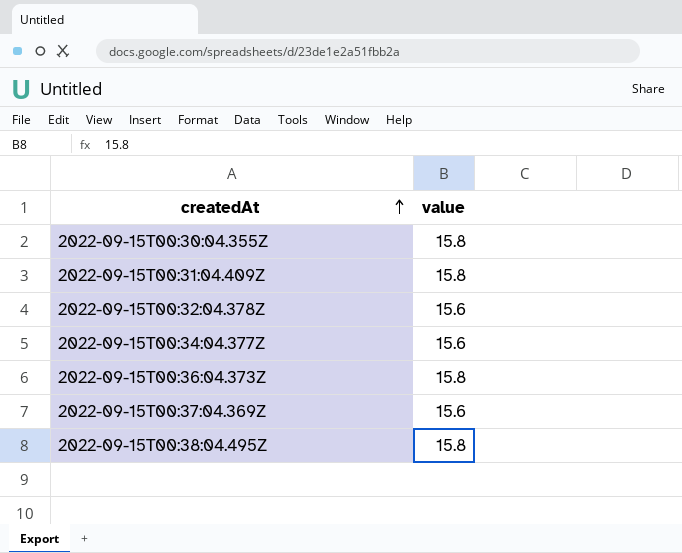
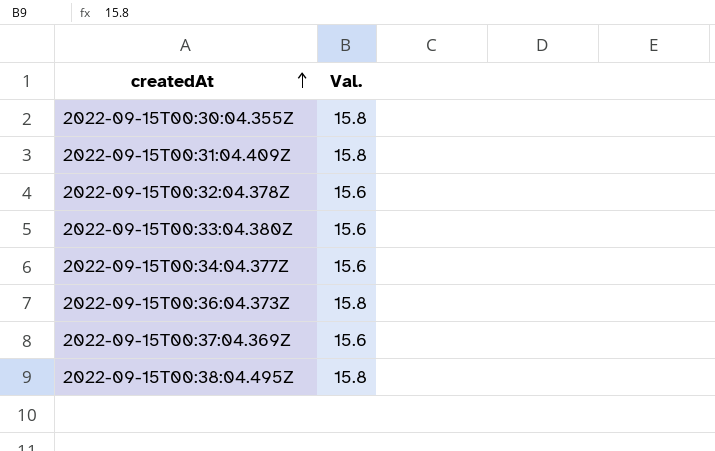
column name: value -> Val.
row 2022-09-15T00:33:04.380Z: none -> 15.6

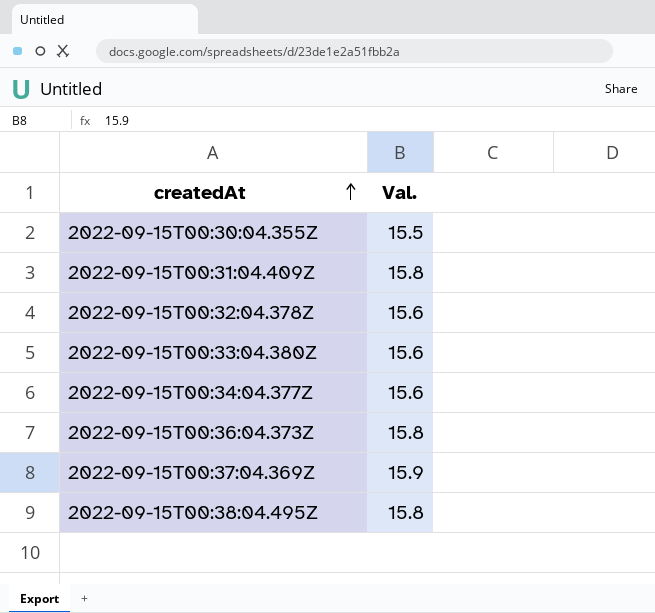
2022-09-15T00:30:04.355Z | Val.: 15.8 -> 15.5
2022-09-15T00:37:04.369Z | Val.: 15.6 -> 15.9

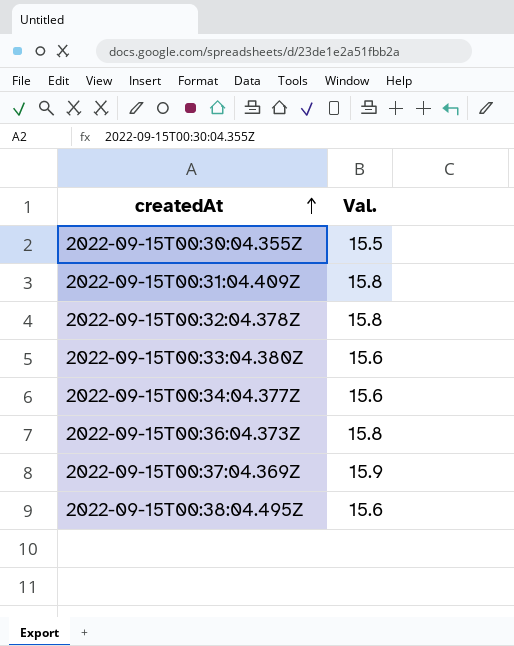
2022-09-15T00:32:04.378Z | Val.: 15.6 -> 15.8
2022-09-15T00:38:04.495Z | Val.: 15.8 -> 15.6

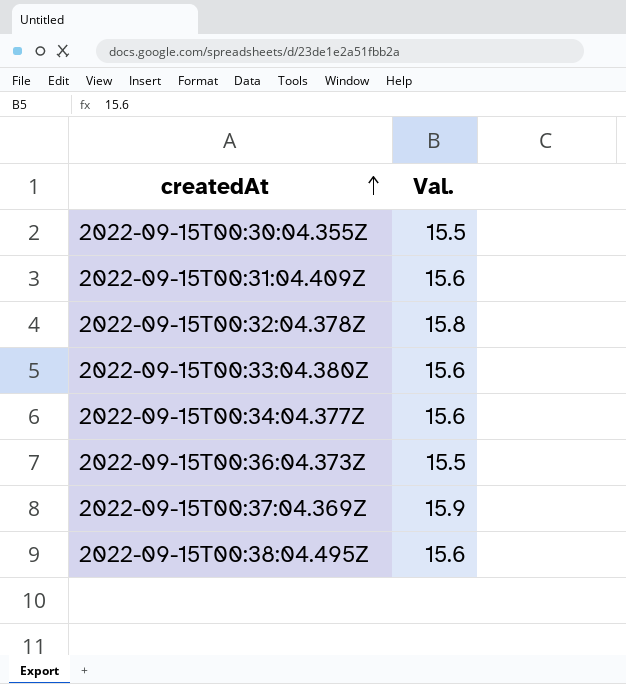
2022-09-15T00:31:04.409Z | Val.: 15.8 -> 15.6
2022-09-15T00:36:04.373Z | Val.: 15.8 -> 15.5

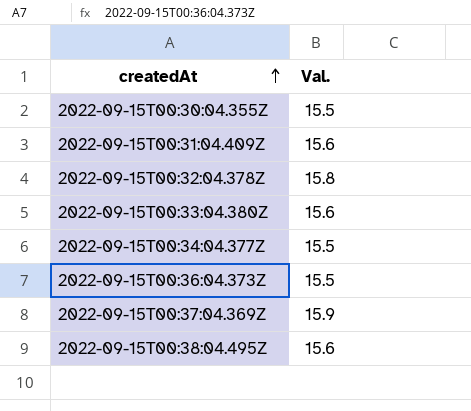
2022-09-15T00:34:04.377Z | Val.: 15.6 -> 15.5

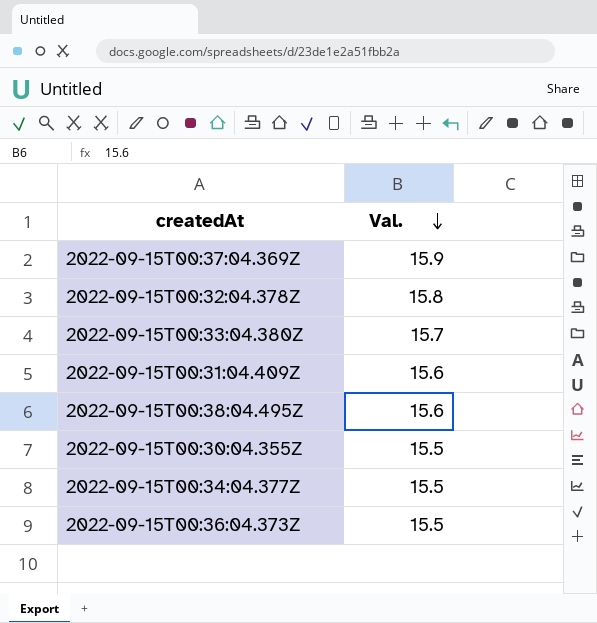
row order: createdAt ascending -> Val. descending
2022-09-15T00:33:04.380Z | Val.: 15.6 -> 15.7

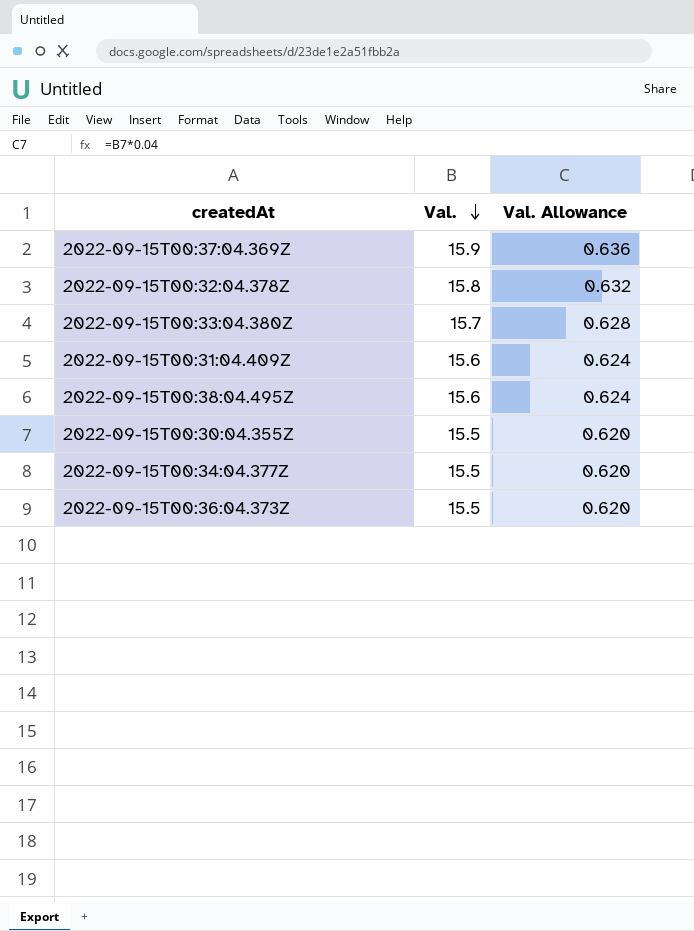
column Val. Allowance | formula: none -> [Val.] * 0.04

